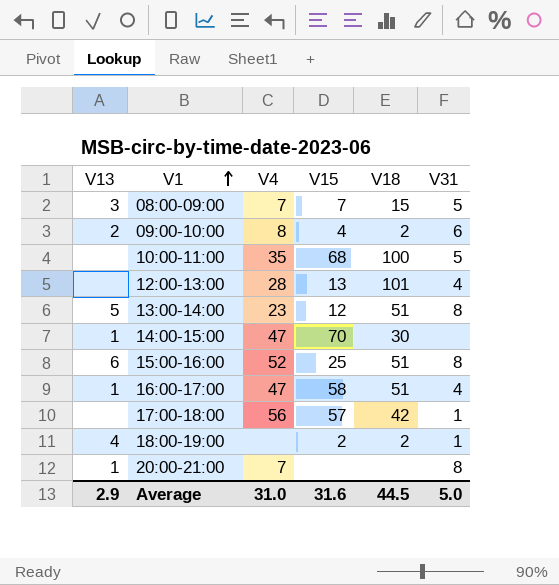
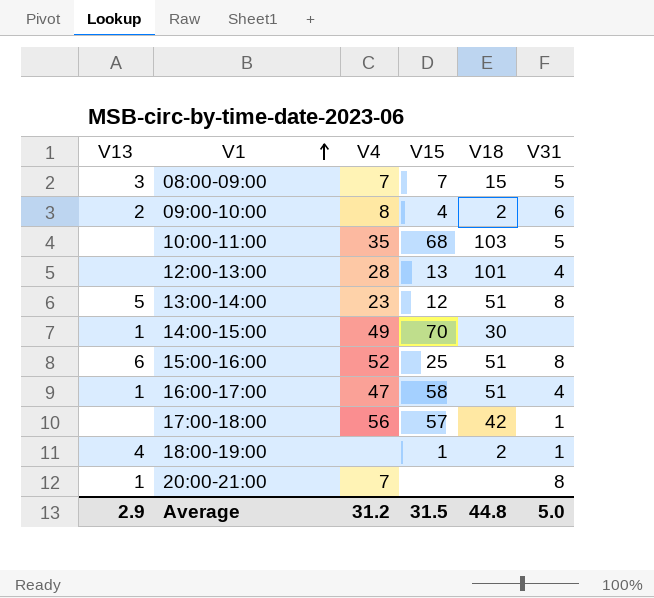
10:00-11:00 | V18: 100 -> 103
14:00-15:00 | V4: 47 -> 49
18:00-19:00 | V15: 2 -> 1
Average | V4: 31.0 -> 31.2
Average | V15: 31.6 -> 31.5
Average | V18: 44.5 -> 44.8

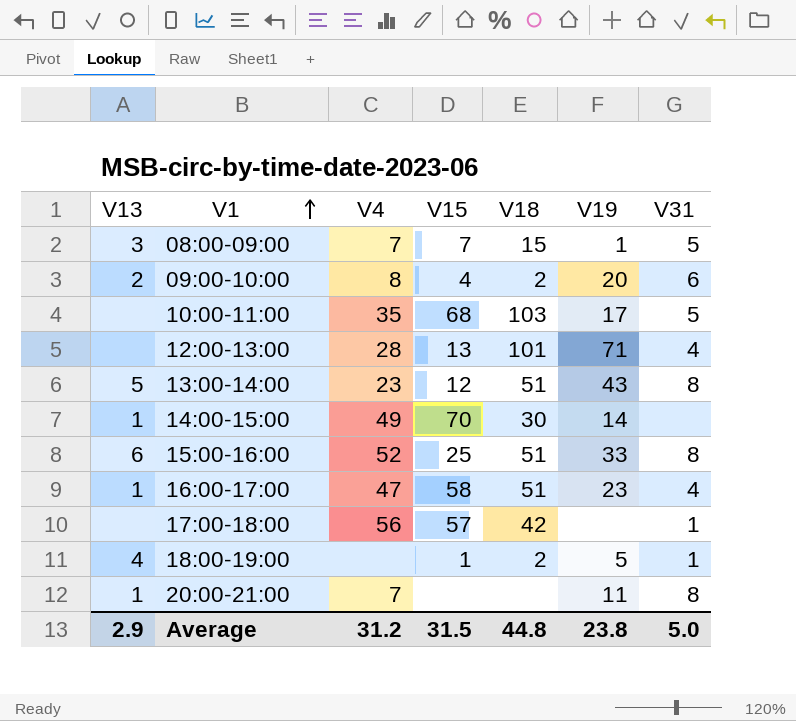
column V19 | position: none -> 6

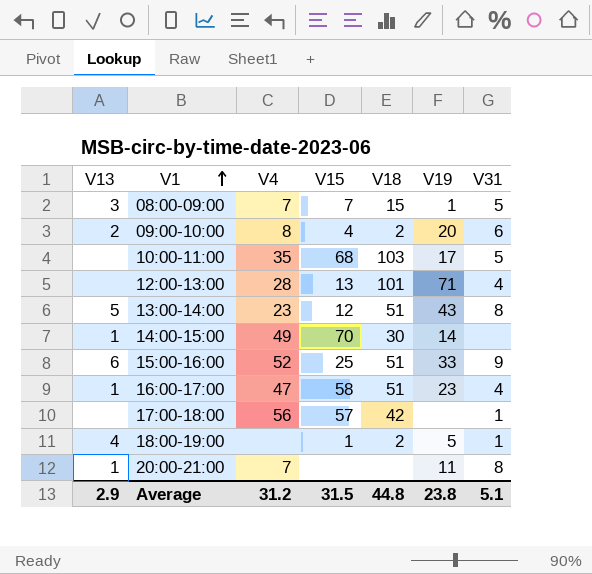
15:00-16:00 | V31: 8 -> 9
Average | V31: 5.0 -> 5.1

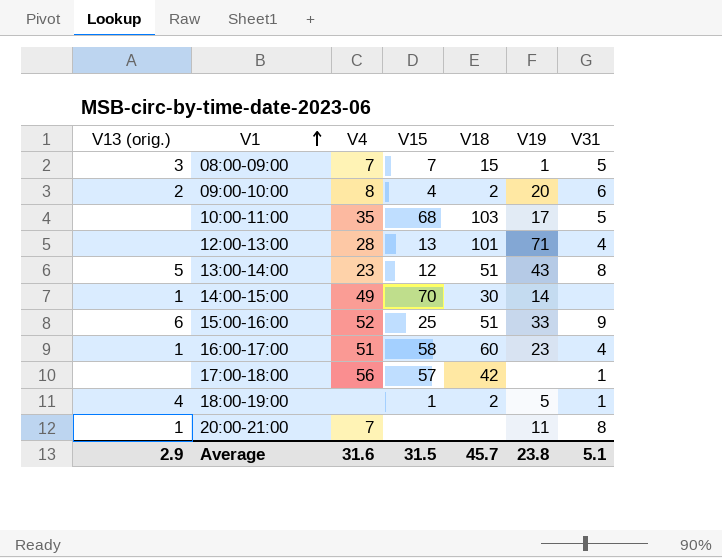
column name: V13 -> V13 (orig.)
16:00-17:00 | V4: 47 -> 51
16:00-17:00 | V18: 51 -> 60
Average | V4: 31.2 -> 31.6
Average | V18: 44.8 -> 45.7

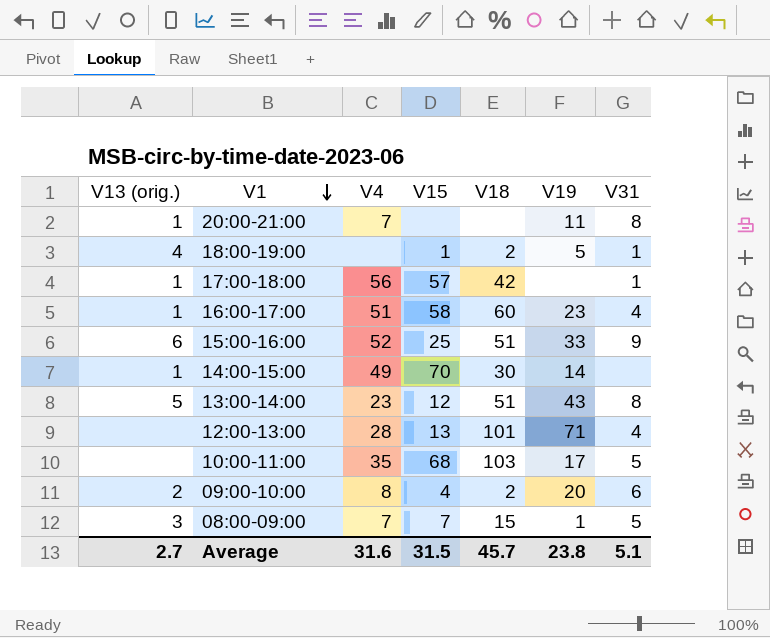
row order: V1 ascending -> V1 descending
17:00-18:00 | V13 (orig.): none -> 1
Average | V13 (orig.): 2.9 -> 2.7

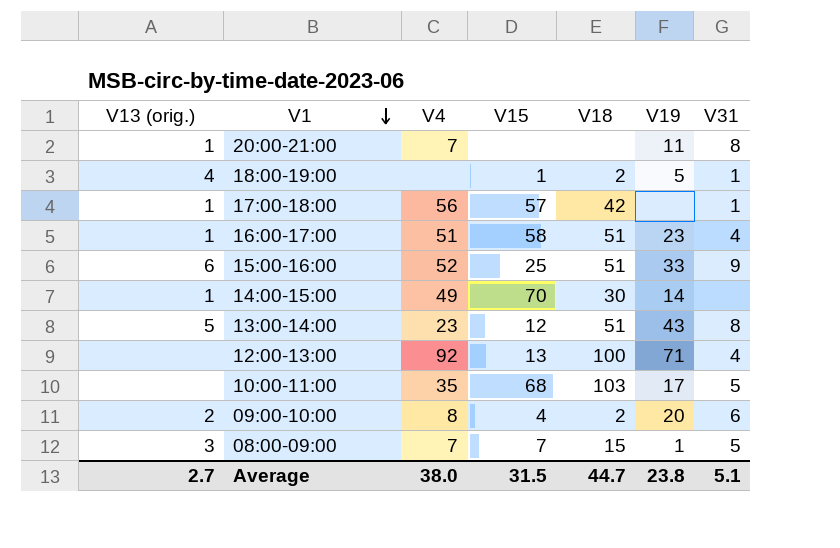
16:00-17:00 | V18: 60 -> 51
12:00-13:00 | V4: 28 -> 92
12:00-13:00 | V18: 101 -> 100
Average | V4: 31.6 -> 38.0
Average | V18: 45.7 -> 44.7

